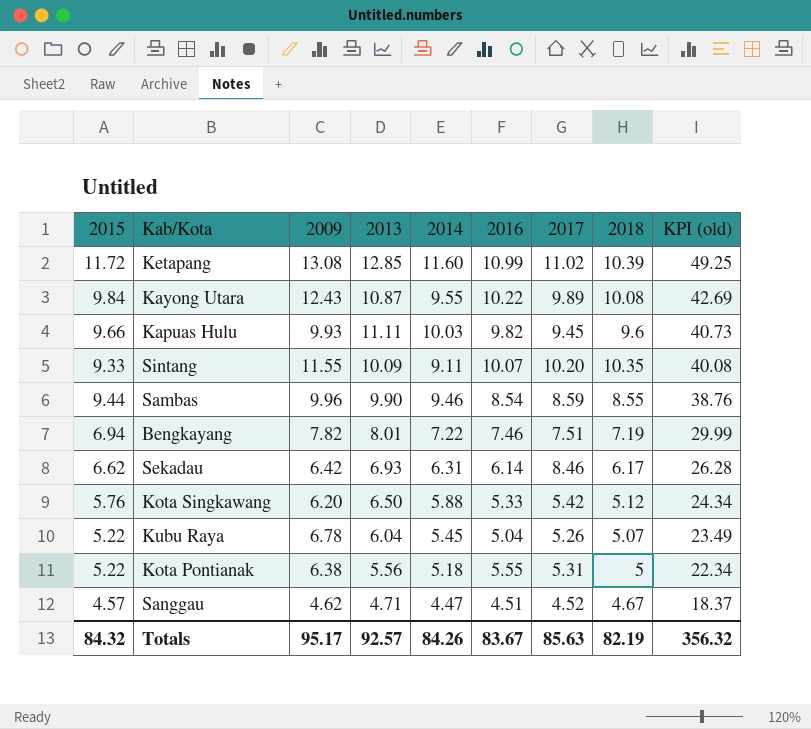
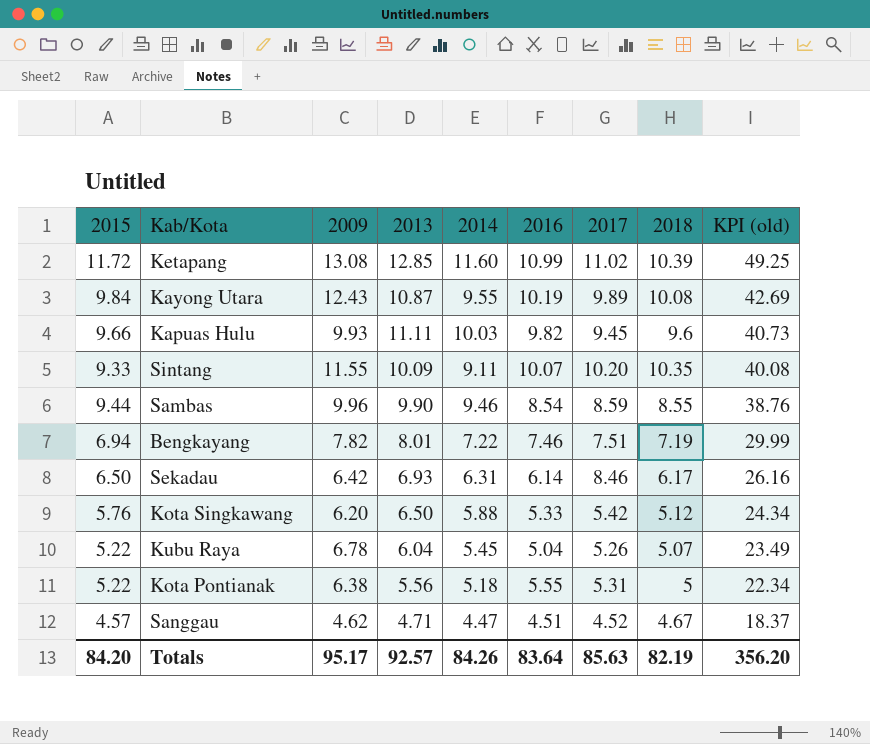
Kayong Utara | 2016: 10.22 -> 10.19
Sekadau | 2015: 6.62 -> 6.50
Sekadau | KPI (old): 26.28 -> 26.16
Totals | 2015: 84.32 -> 84.20
Totals | 2016: 83.67 -> 83.64
Totals | KPI (old): 356.32 -> 356.20

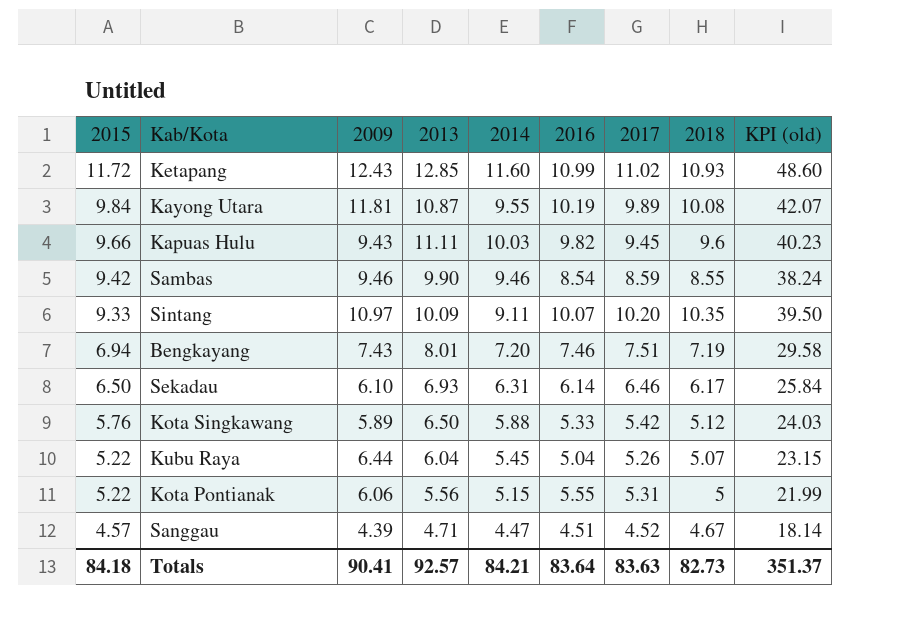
row order: KPI (old) descending -> 2015 descending
Ketapang | 2009: 13.08 -> 12.43
Ketapang | 2018: 10.39 -> 10.93
Ketapang | KPI (old): 49.25 -> 48.60
Kayong Utara | 2009: 12.43 -> 11.81
Kayong Utara | KPI (old): 42.69 -> 42.07
Kapuas Hulu | 2009: 9.93 -> 9.43
Kapuas Hulu | KPI (old): 40.73 -> 40.23
Sambas | 2015: 9.44 -> 9.42
Sambas | 2009: 9.96 -> 9.46
Sambas | KPI (old): 38.76 -> 38.24
Sintang | 2009: 11.55 -> 10.97
Sintang | KPI (old): 40.08 -> 39.50
Bengkayang | 2009: 7.82 -> 7.43
Bengkayang | 2014: 7.22 -> 7.20
Bengkayang | KPI (old): 29.99 -> 29.58
Sekadau | 2009: 6.42 -> 6.10
Sekadau | 2017: 8.46 -> 6.46
Sekadau | KPI (old): 26.16 -> 25.84
Kota Singkawang | 2009: 6.20 -> 5.89
Kota Singkawang | KPI (old): 24.34 -> 24.03
Kubu Raya | 2009: 6.78 -> 6.44
Kubu Raya | KPI (old): 23.49 -> 23.15
Kota Pontianak | 2009: 6.38 -> 6.06
Kota Pontianak | 2014: 5.18 -> 5.15
Kota Pontianak | KPI (old): 22.34 -> 21.99
Sanggau | 2009: 4.62 -> 4.39
Sanggau | KPI (old): 18.37 -> 18.14
Totals | 2015: 84.20 -> 84.18
Totals | 2009: 95.17 -> 90.41
Totals | 2014: 84.26 -> 84.21
Totals | 2017: 85.63 -> 83.63
Totals | 2018: 82.19 -> 82.73
Totals | KPI (old): 356.20 -> 351.37

